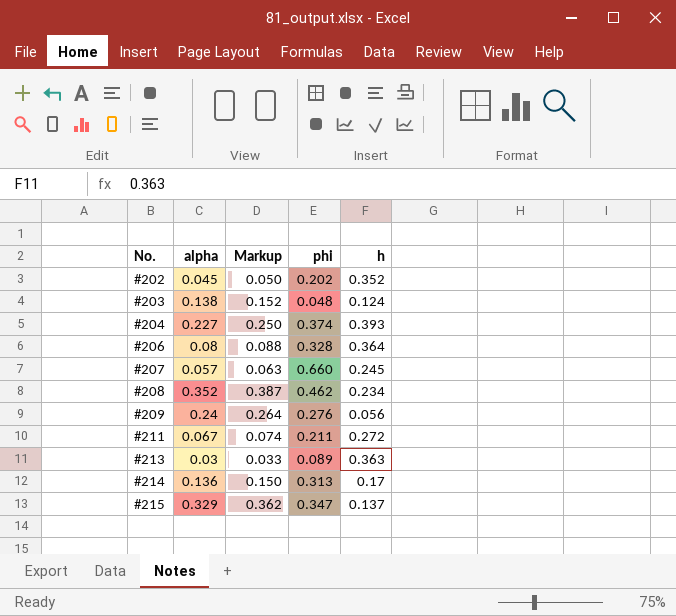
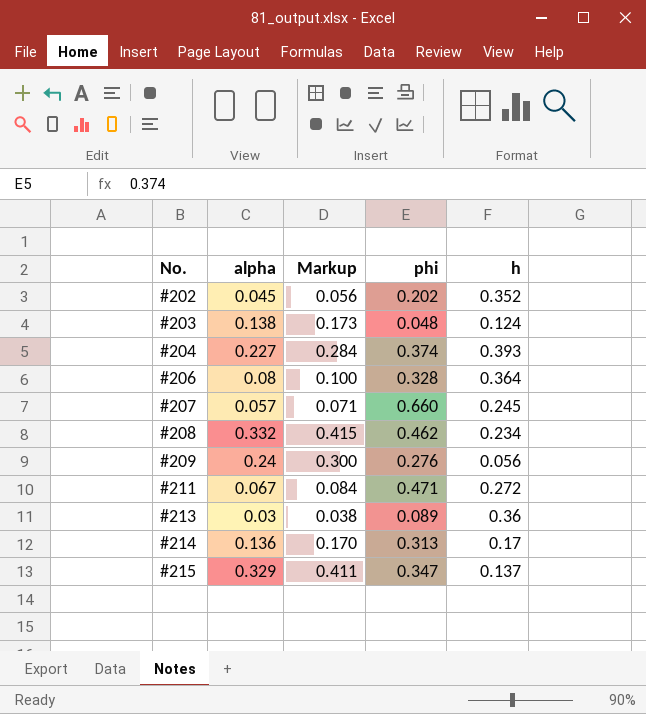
column Markup | formula: [alpha] * 1.1 -> [alpha] * 1.25
#208 | alpha: 0.352 -> 0.332
#211 | phi: 0.211 -> 0.471
#213 | h: 0.363 -> 0.36

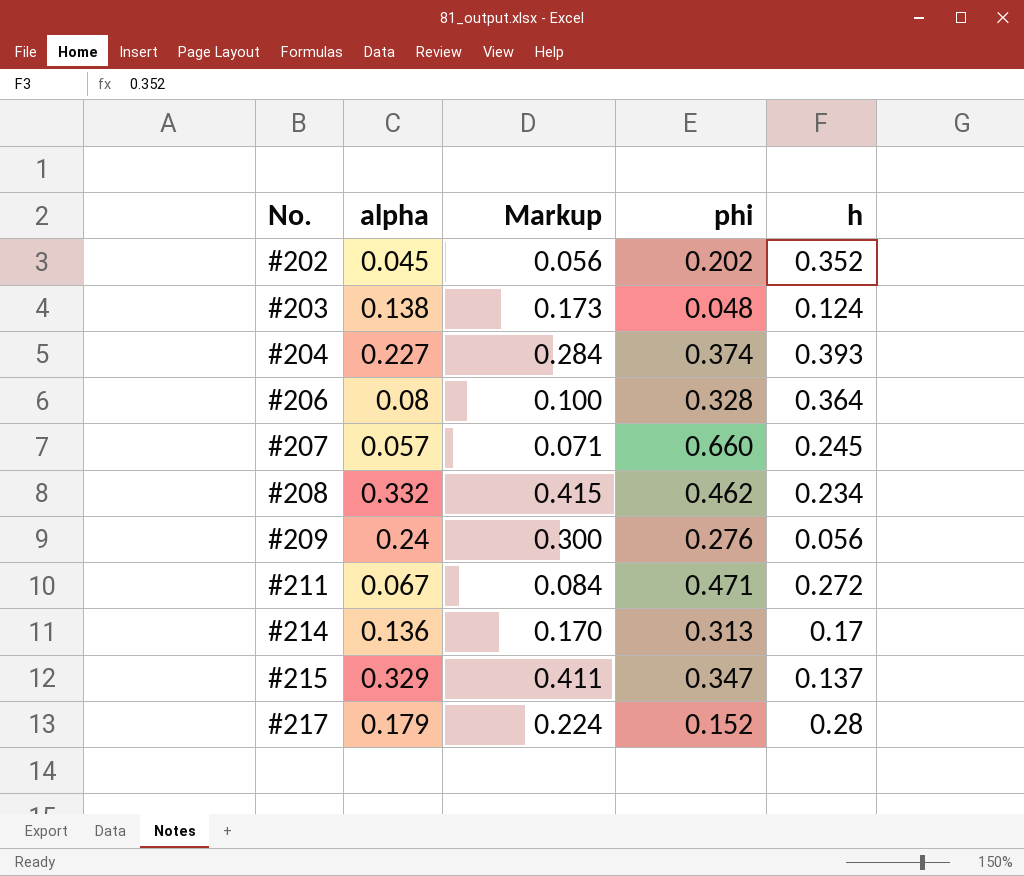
row #213: 0.03 | 0.038 | 0.089 | 0.36 -> none
row #217: none -> 0.179 | 0.224 | 0.152 | 0.28

